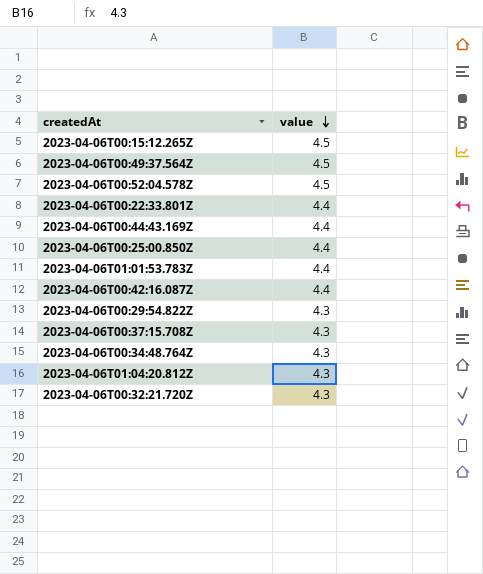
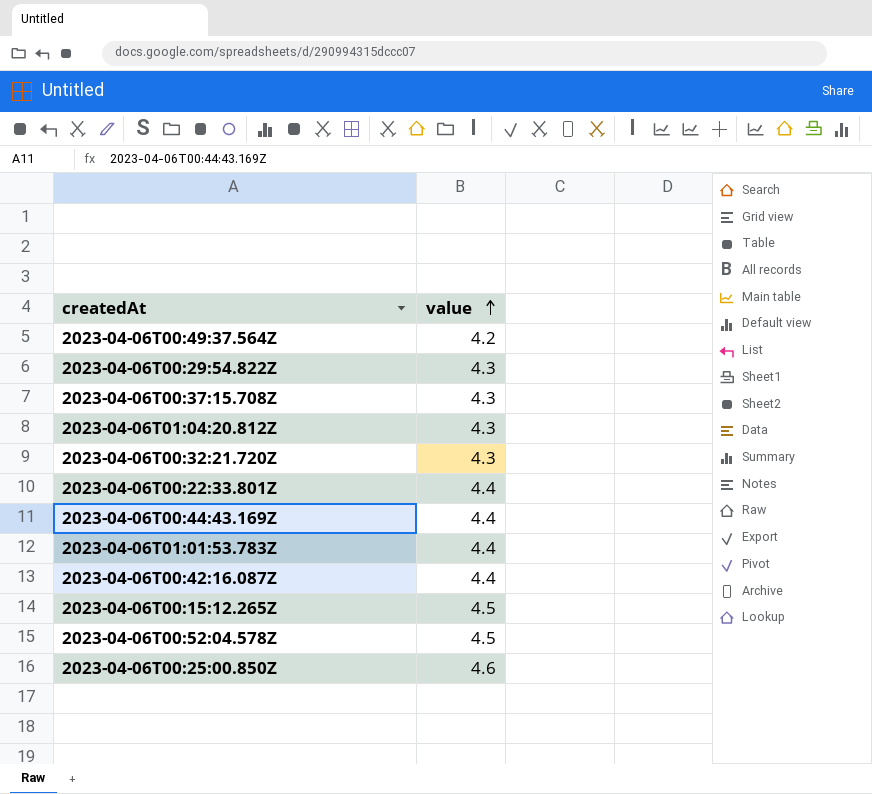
row order: value descending -> value ascending
row 2023-04-06T00:34:48.764Z: 4.3 -> none
2023-04-06T00:49:37.564Z | value: 4.5 -> 4.2
2023-04-06T00:25:00.850Z | value: 4.4 -> 4.6

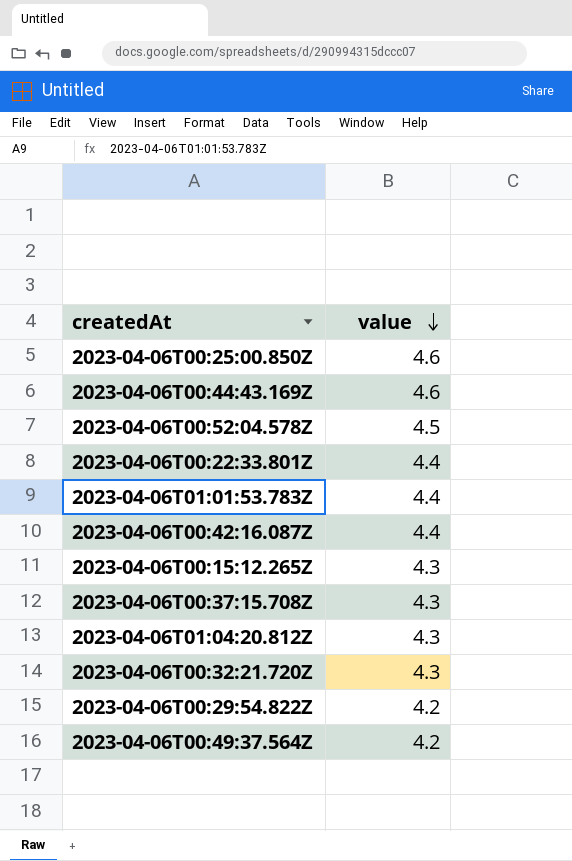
row order: value ascending -> value descending
2023-04-06T00:44:43.169Z | value: 4.4 -> 4.6
2023-04-06T00:15:12.265Z | value: 4.5 -> 4.3
2023-04-06T00:29:54.822Z | value: 4.3 -> 4.2

